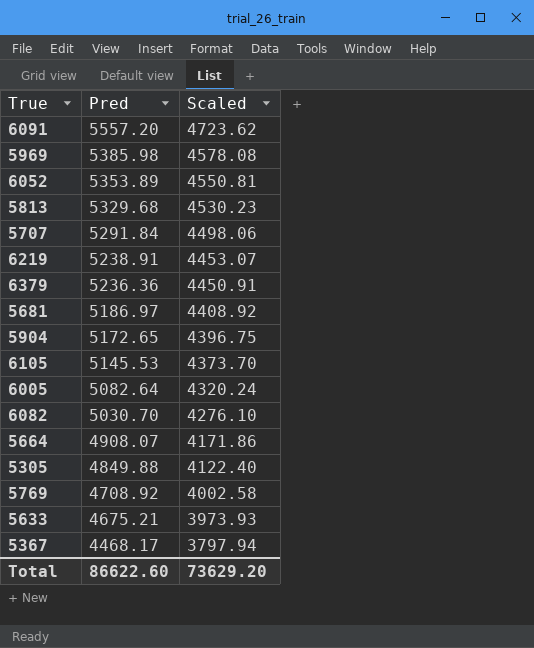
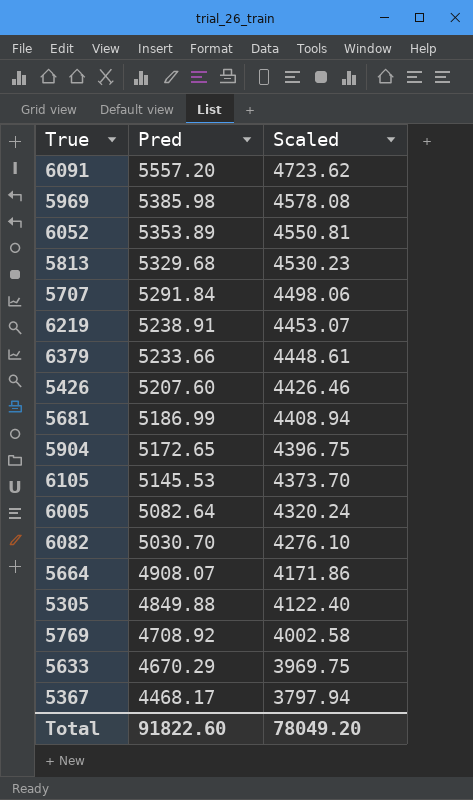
6379 | Pred: 5236.36 -> 5233.66
6379 | Scaled: 4450.91 -> 4448.61
row 5426: none -> 5207.60 | 4426.46
5681 | Pred: 5186.97 -> 5186.99
5681 | Scaled: 4408.92 -> 4408.94
5633 | Pred: 4675.21 -> 4670.29
5633 | Scaled: 3973.93 -> 3969.75
Total | Pred: 86622.60 -> 91822.60
Total | Scaled: 73629.20 -> 78049.20

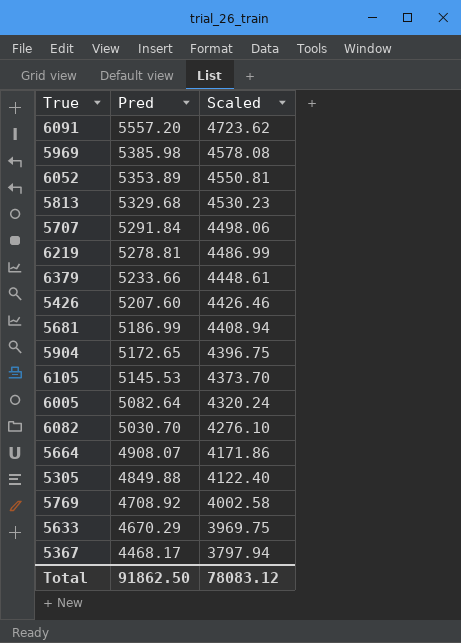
6219 | Pred: 5238.91 -> 5278.81
6219 | Scaled: 4453.07 -> 4486.99
Total | Pred: 91822.60 -> 91862.50
Total | Scaled: 78049.20 -> 78083.12

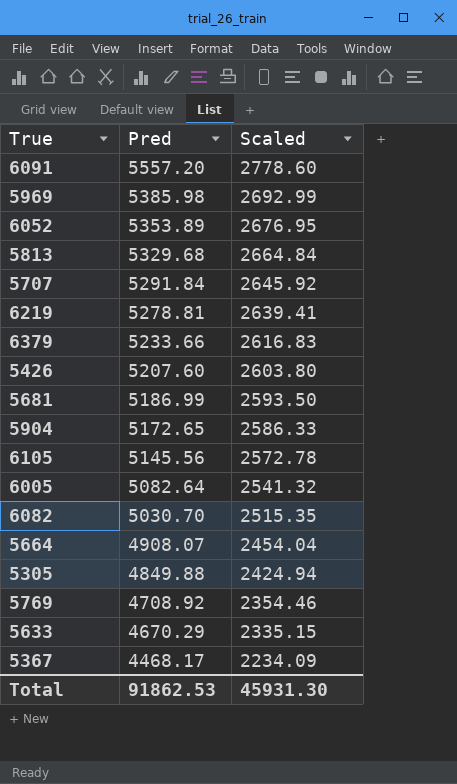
column Scaled | formula: [Pred] * 0.85 -> [Pred] * 0.5
6105 | Pred: 5145.53 -> 5145.56
Total | Pred: 91862.50 -> 91862.53
Total | Scaled: 78083.12 -> 45931.30

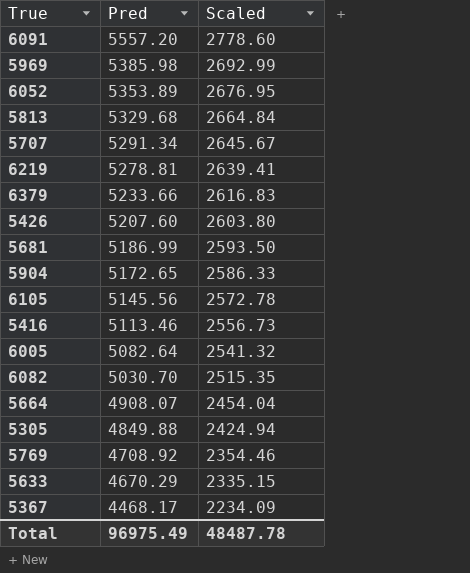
5707 | Pred: 5291.84 -> 5291.34
5707 | Scaled: 2645.92 -> 2645.67
row 5416: none -> 5113.46 | 2556.73
Total | Pred: 91862.53 -> 96975.49
Total | Scaled: 45931.30 -> 48487.78

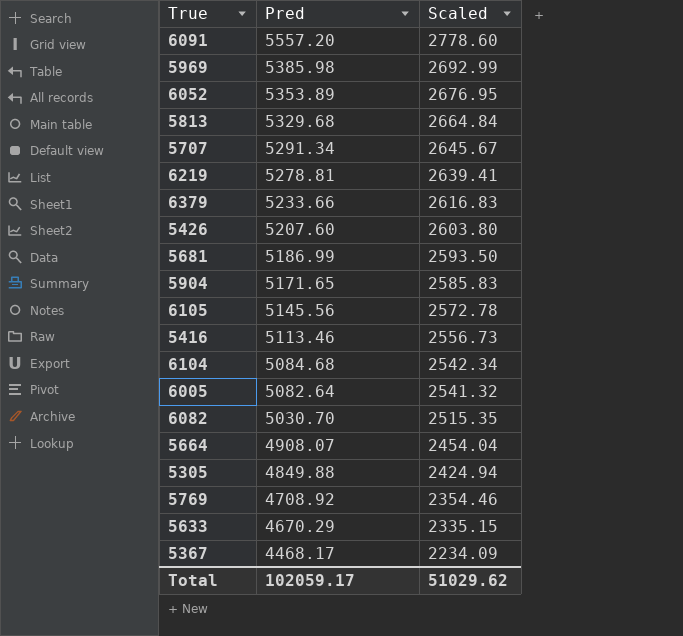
5904 | Pred: 5172.65 -> 5171.65
5904 | Scaled: 2586.33 -> 2585.83
row 6104: none -> 5084.68 | 2542.34
Total | Pred: 96975.49 -> 102059.17
Total | Scaled: 48487.78 -> 51029.62

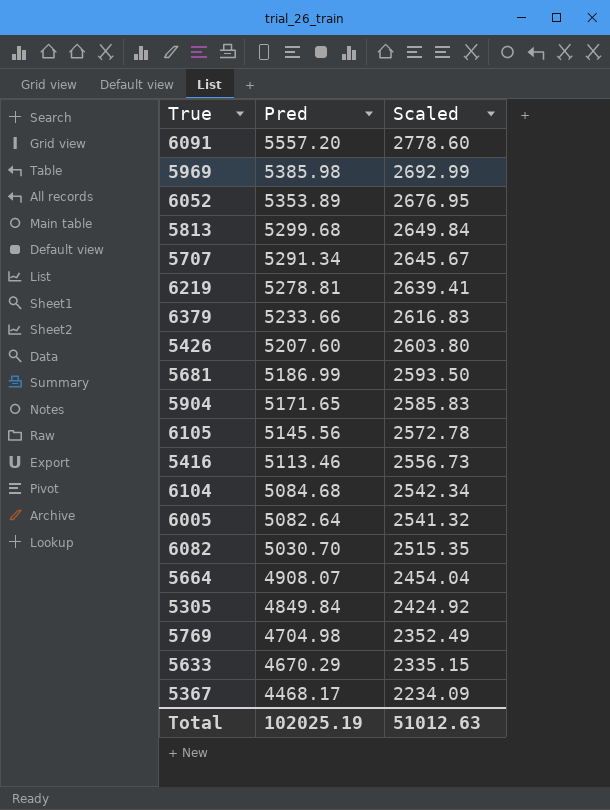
5813 | Pred: 5329.68 -> 5299.68
5813 | Scaled: 2664.84 -> 2649.84
5305 | Pred: 4849.88 -> 4849.84
5305 | Scaled: 2424.94 -> 2424.92
5769 | Pred: 4708.92 -> 4704.98
5769 | Scaled: 2354.46 -> 2352.49
Total | Pred: 102059.17 -> 102025.19
Total | Scaled: 51029.62 -> 51012.63

